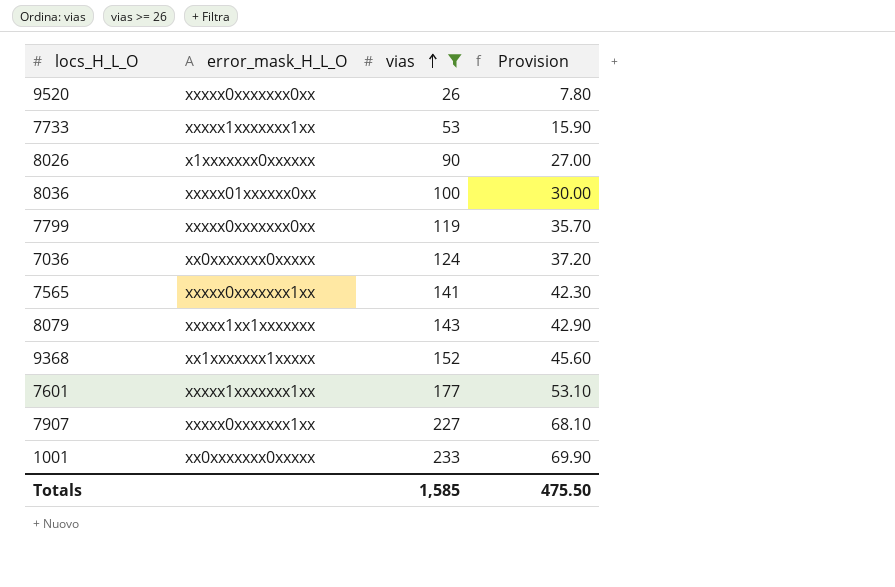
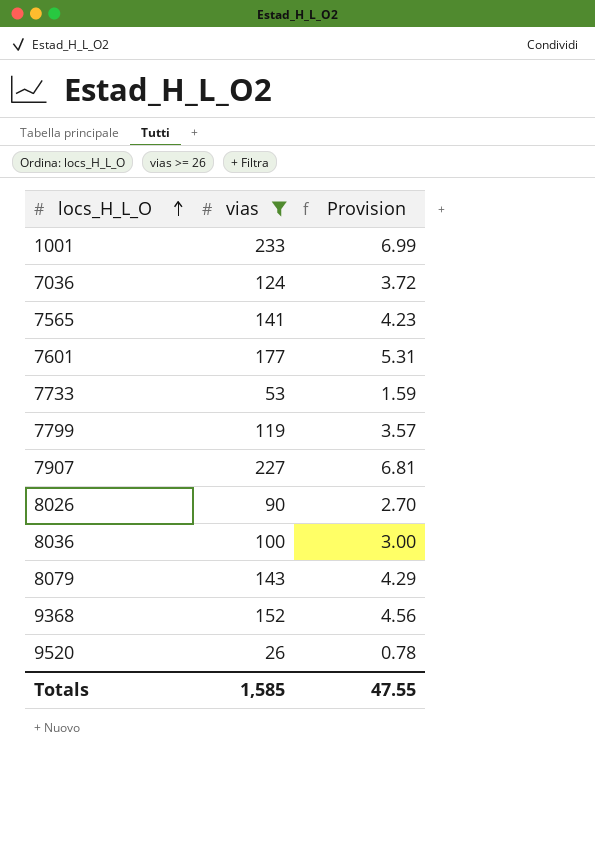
row order: vias ascending -> locs_H_L_O ascending
column error_mask_H_L_O | position: 2 -> none
column Provision | formula: [vias] * 0.3 -> [vias] * 0.03
Totals | Provision: 475.50 -> 47.55

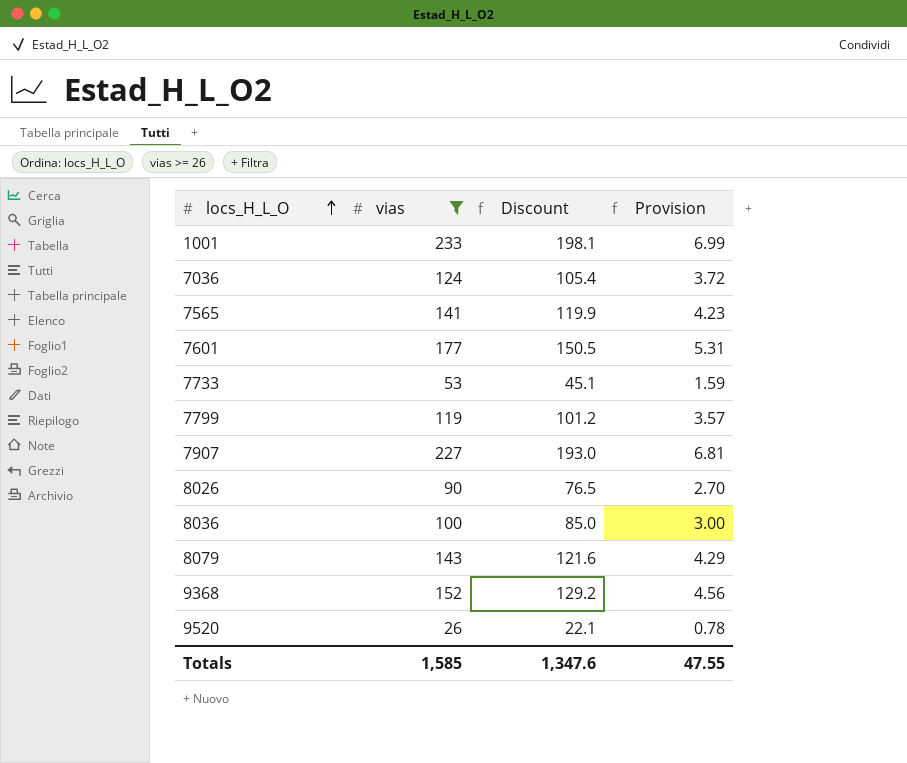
column Discount | formula: none -> [vias] * 0.85

